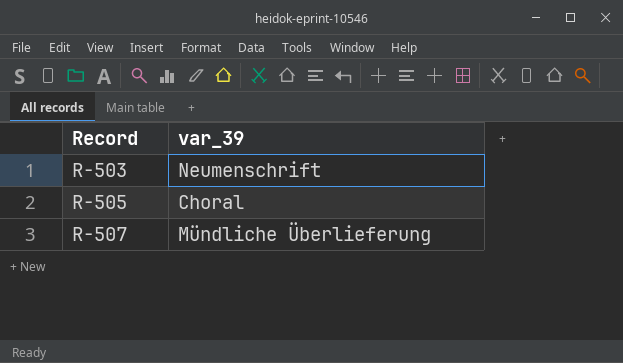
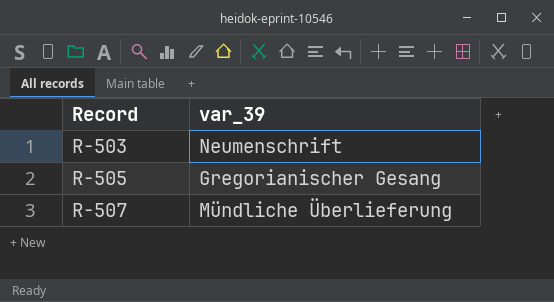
R-505 | var_39: Choral -> Gregorianischer Gesang

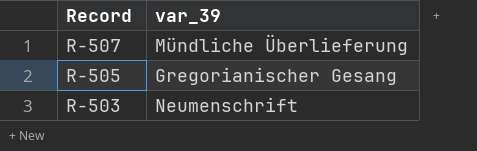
row order: Record ascending -> Record descending

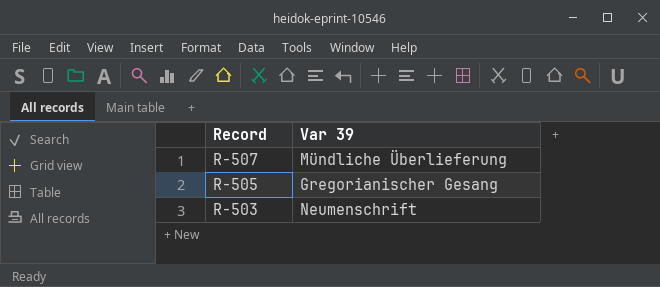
column name: var_39 -> Var 39

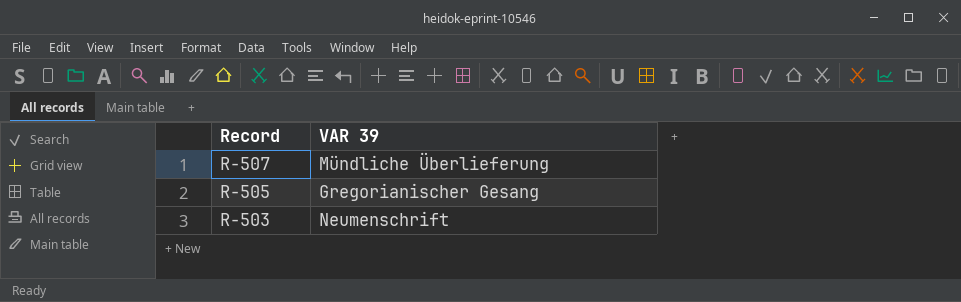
column name: Var 39 -> VAR 39

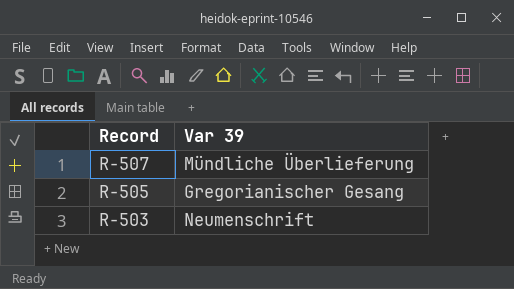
column name: VAR 39 -> Var 39

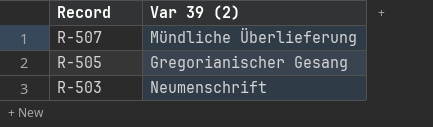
column name: Var 39 -> Var 39 (2)

